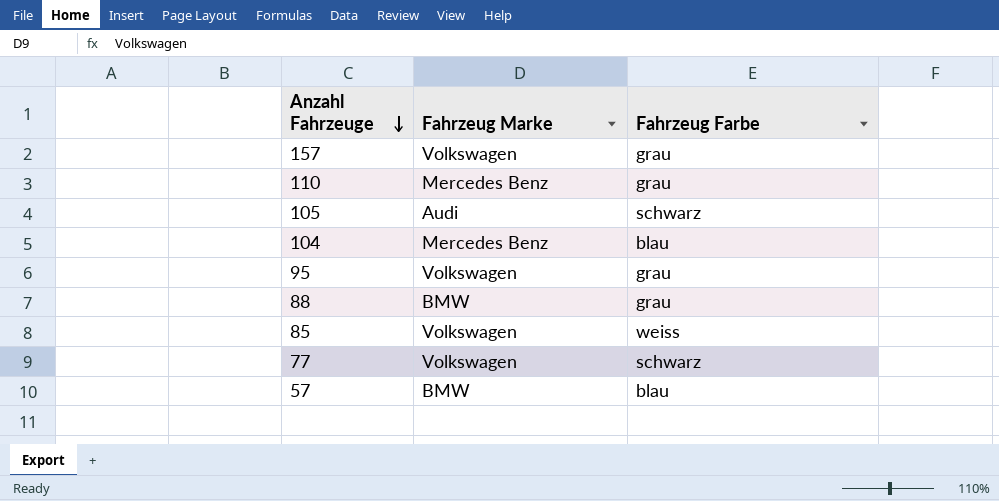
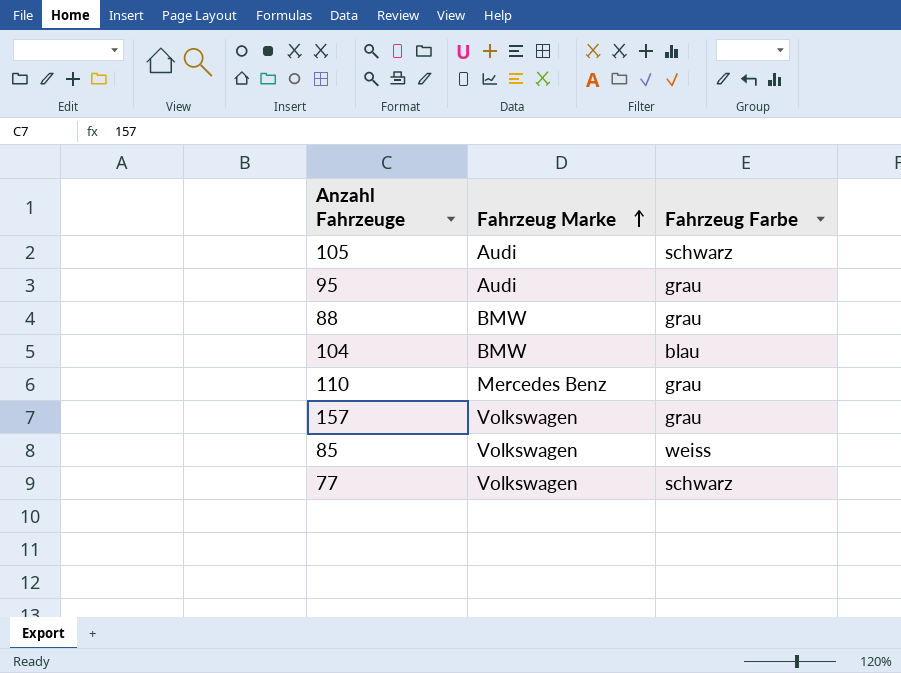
row order: Anzahl Fahrzeuge descending -> Fahrzeug Marke ascending
row 57: BMW | blau -> none
95 | Fahrzeug Marke: Volkswagen -> Audi
104 | Fahrzeug Marke: Mercedes Benz -> BMW

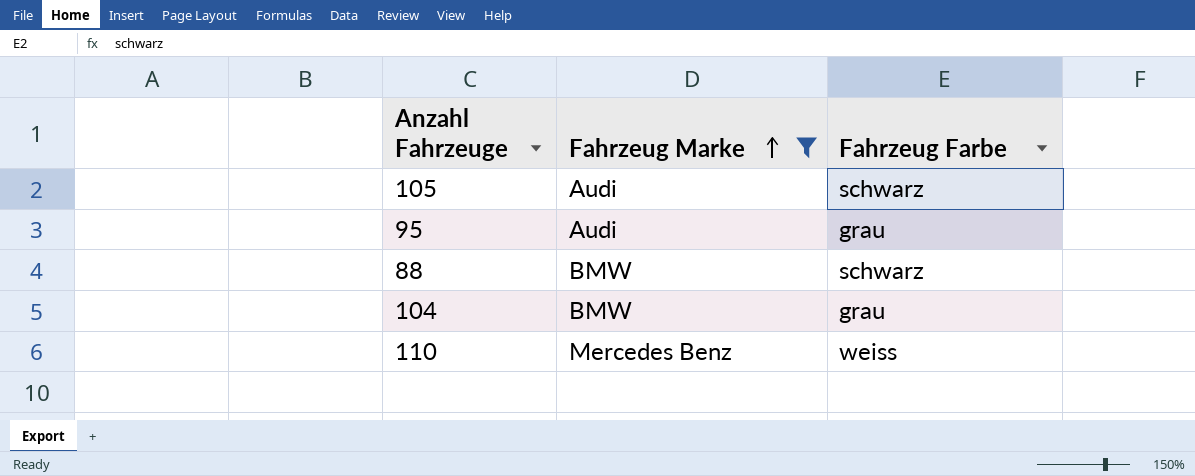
filter: none -> Fahrzeug Marke != Volkswagen
88 | Fahrzeug Farbe: grau -> schwarz
104 | Fahrzeug Farbe: blau -> grau
110 | Fahrzeug Farbe: grau -> weiss

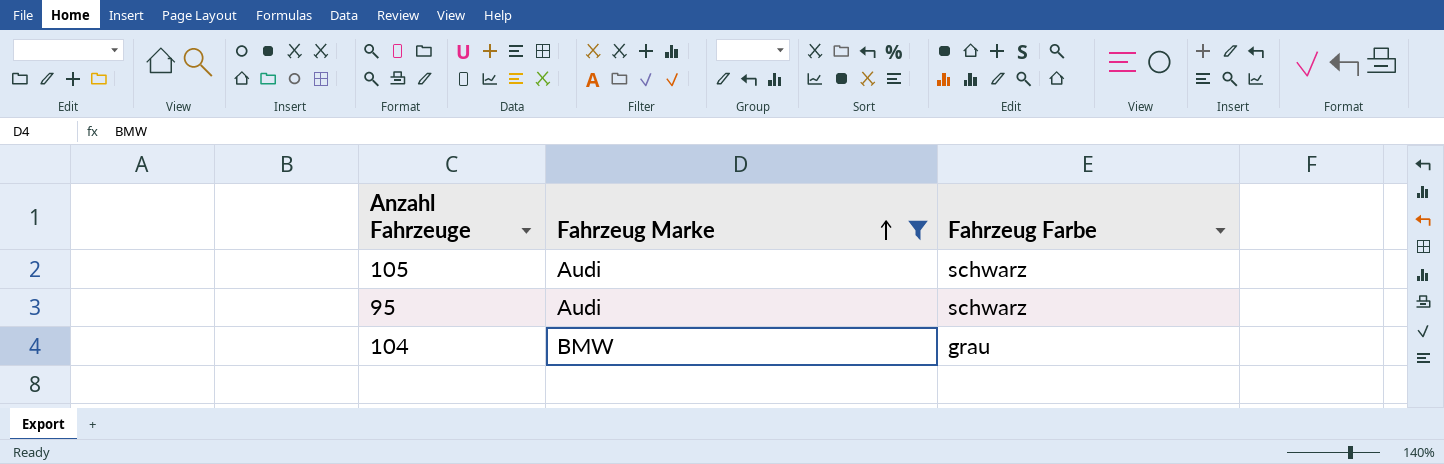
row 88: BMW | schwarz -> none
row 110: Mercedes Benz | weiss -> none
95 | Fahrzeug Farbe: grau -> schwarz

